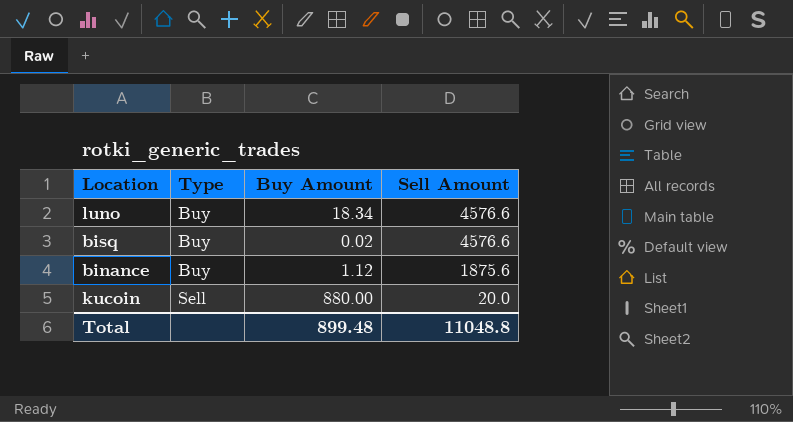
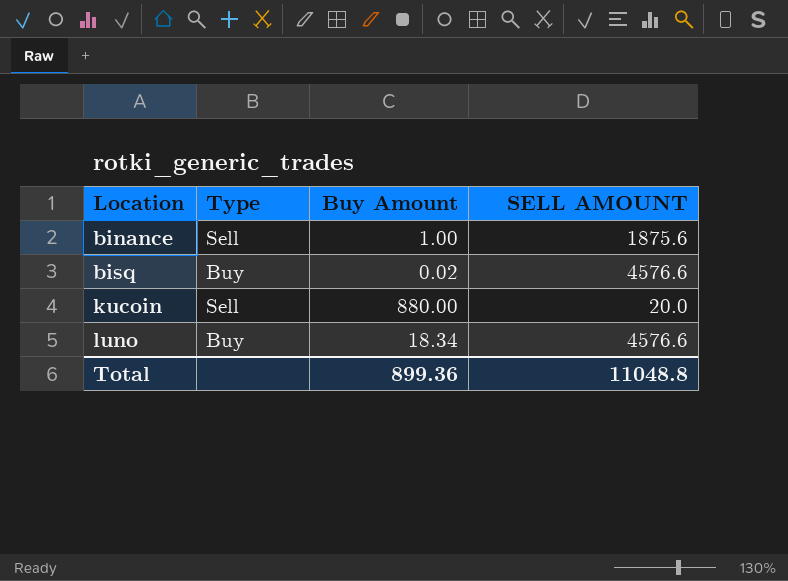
row order: Type ascending -> Location ascending
column name: Sell Amount -> SELL AMOUNT
binance | Type: Buy -> Sell
binance | Buy Amount: 1.12 -> 1.00
Total | Buy Amount: 899.48 -> 899.36

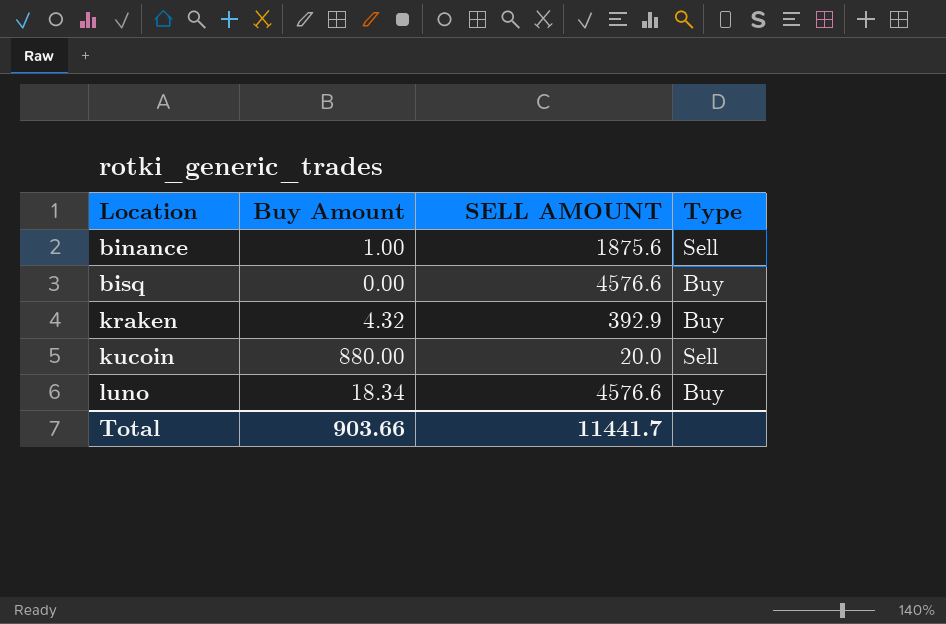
column Type | position: 2 -> 4
bisq | Buy Amount: 0.02 -> 0.00
row kraken: none -> 4.32 | 392.9 | Buy
Total | Buy Amount: 899.36 -> 903.66
Total | SELL AMOUNT: 11048.8 -> 11441.7

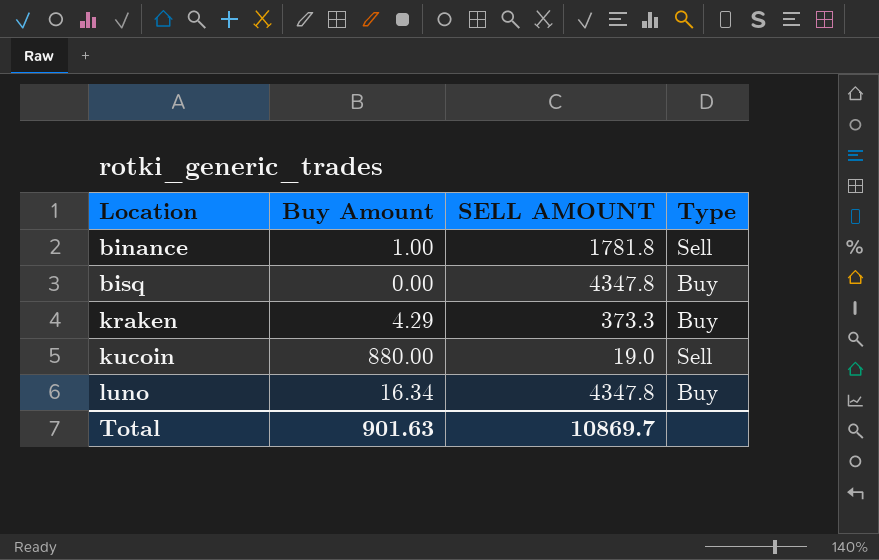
binance | SELL AMOUNT: 1875.6 -> 1781.8
bisq | SELL AMOUNT: 4576.6 -> 4347.8
kraken | Buy Amount: 4.32 -> 4.29
kraken | SELL AMOUNT: 392.9 -> 373.3
kucoin | SELL AMOUNT: 20.0 -> 19.0
luno | Buy Amount: 18.34 -> 16.34
luno | SELL AMOUNT: 4576.6 -> 4347.8
Total | Buy Amount: 903.66 -> 901.63
Total | SELL AMOUNT: 11441.7 -> 10869.7

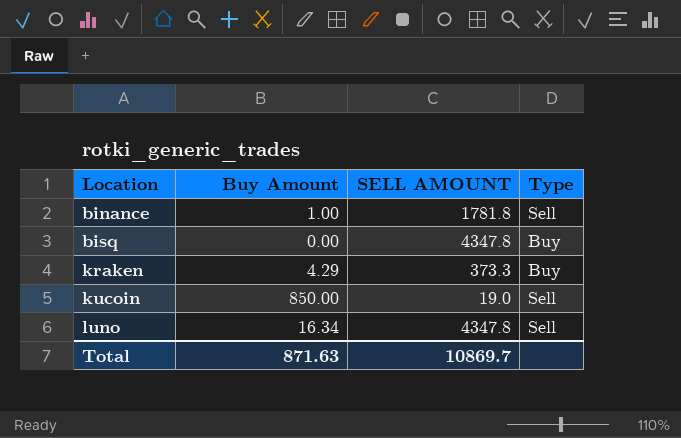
kucoin | Buy Amount: 880.00 -> 850.00
luno | Type: Buy -> Sell
Total | Buy Amount: 901.63 -> 871.63

